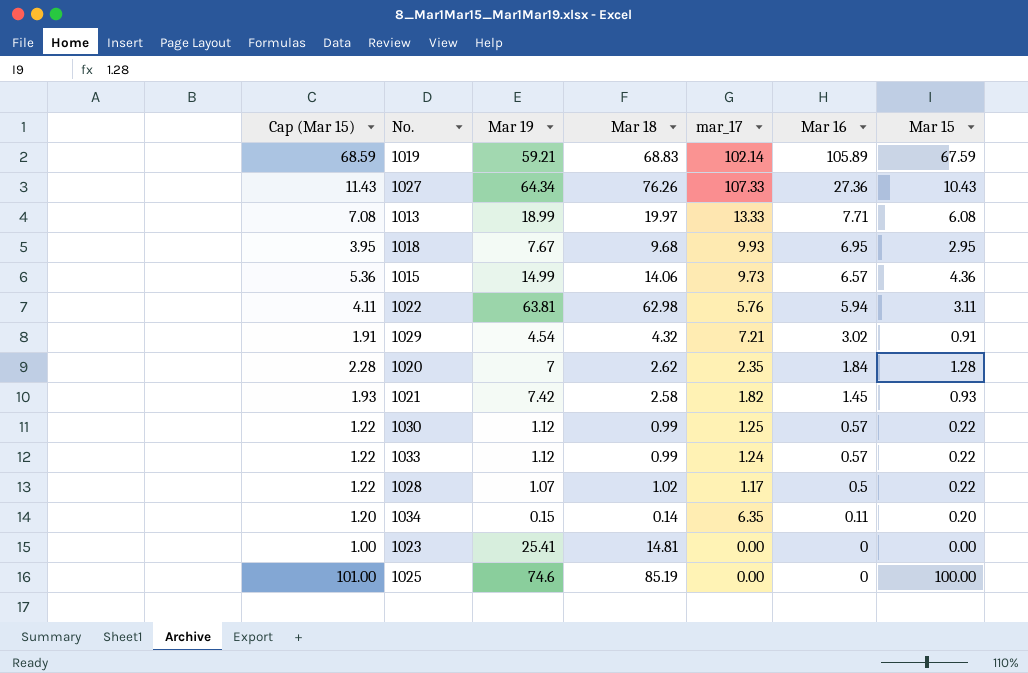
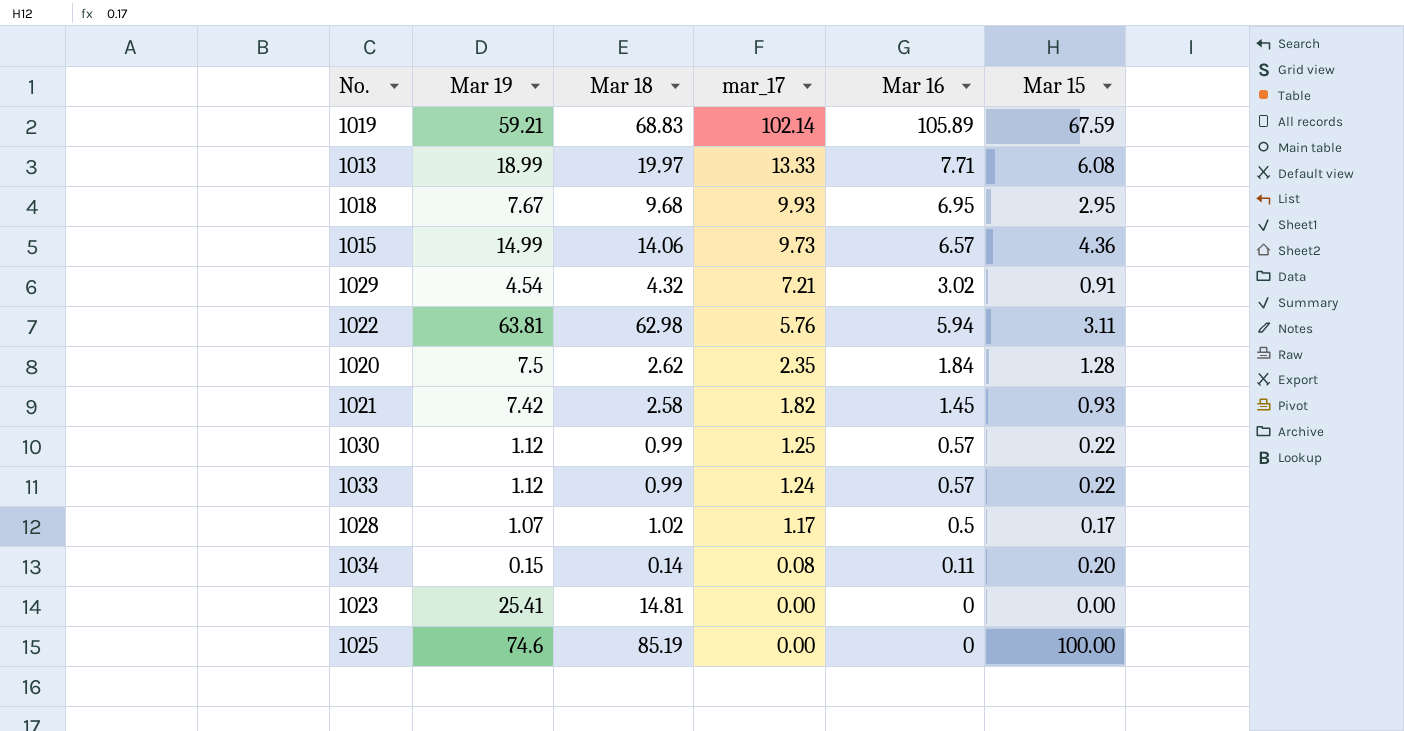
row order: Mar 16 descending -> mar_17 descending
column Cap (Mar 15) | formula: [Mar 15] + 1 -> none
row 1027: 11.43 | 64.34 | 76.26 | 107.33 | 27.36 | 10.43 -> none
1020 | Mar 19: 7 -> 7.5
1028 | Mar 15: 0.22 -> 0.17
1034 | mar_17: 6.35 -> 0.08

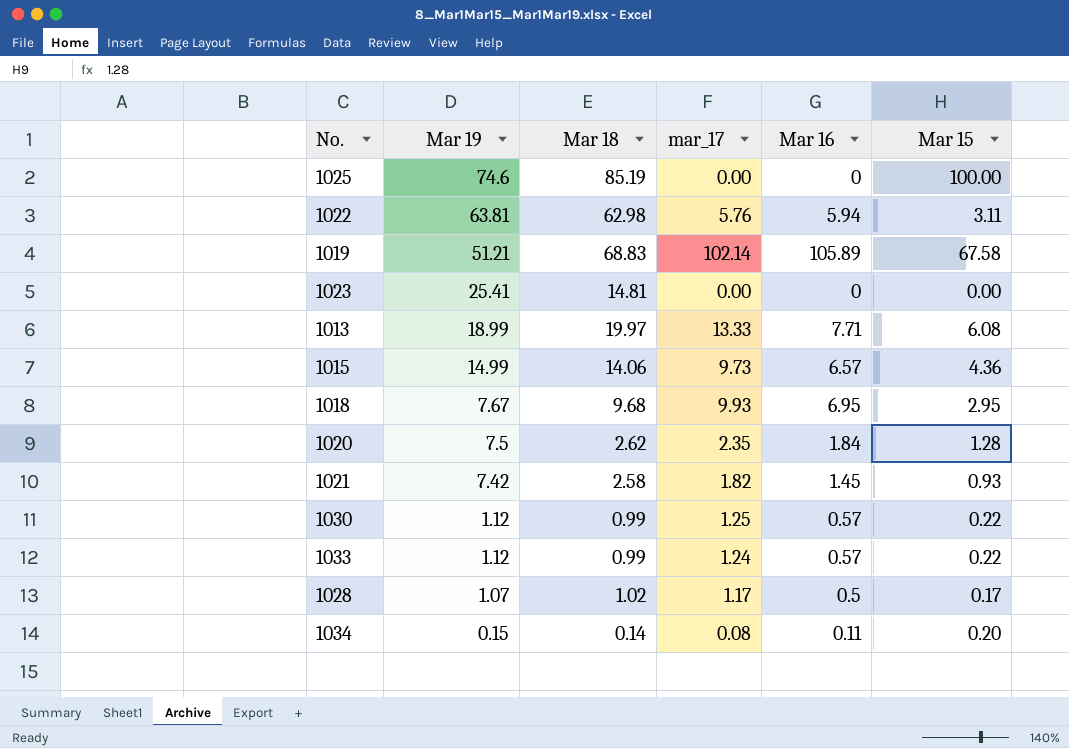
row order: mar_17 descending -> Mar 19 descending
row 1029: 4.54 | 4.32 | 7.21 | 3.02 | 0.91 -> none
1019 | Mar 19: 59.21 -> 51.21
1019 | Mar 15: 67.59 -> 67.58

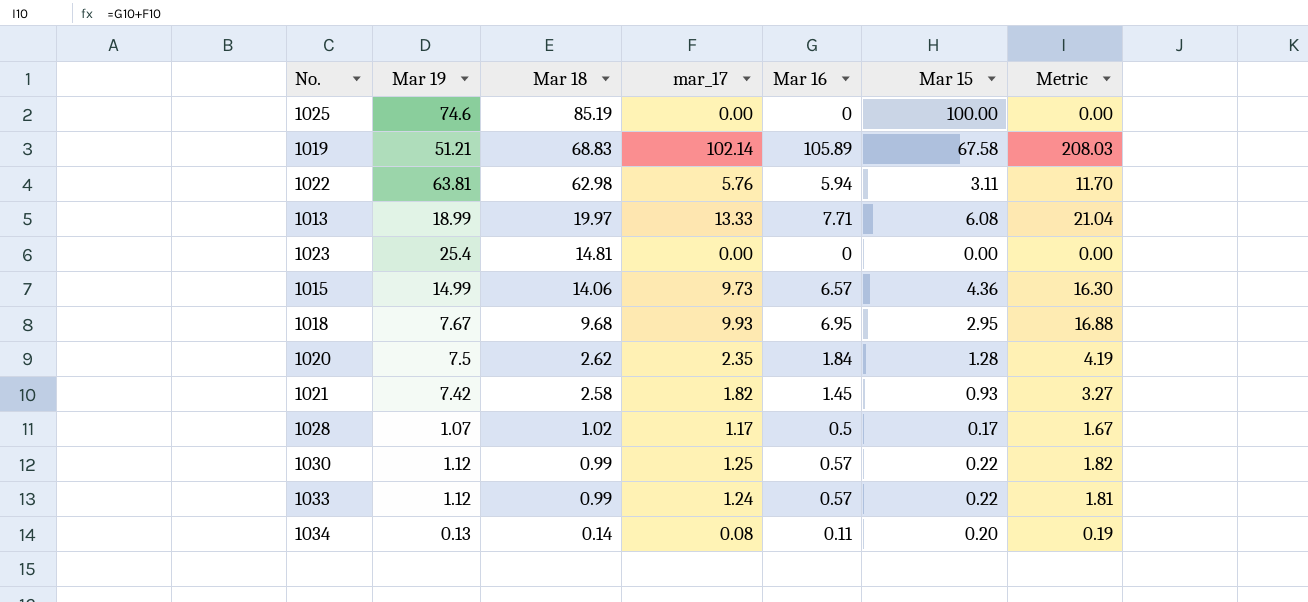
row order: Mar 19 descending -> Mar 18 descending
column Metric | formula: none -> [mar_17] + [Mar 16]
1023 | Mar 19: 25.41 -> 25.4
1034 | Mar 19: 0.15 -> 0.13

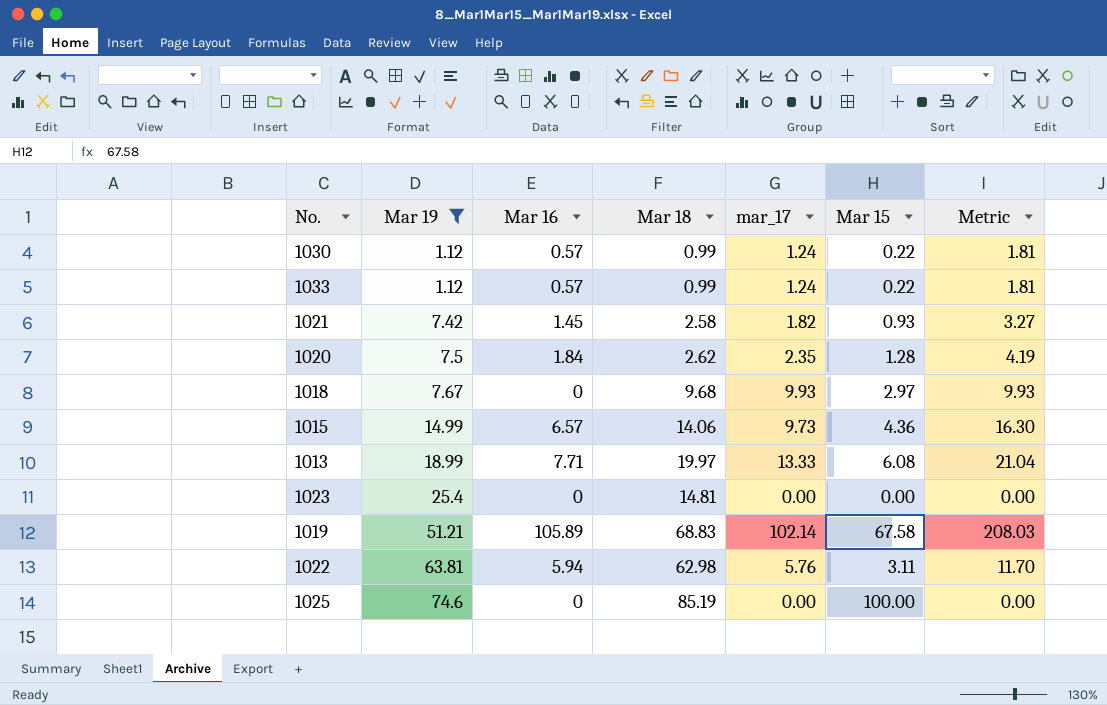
filter: none -> Mar 19 >= 1.12
row order: Mar 18 descending -> Mar 19 ascending
column Mar 16 | position: 5 -> 3
1030 | mar_17: 1.25 -> 1.24
1030 | Metric: 1.82 -> 1.81
1018 | Mar 16: 6.95 -> 0
1018 | Mar 15: 2.95 -> 2.97
1018 | Metric: 16.88 -> 9.93

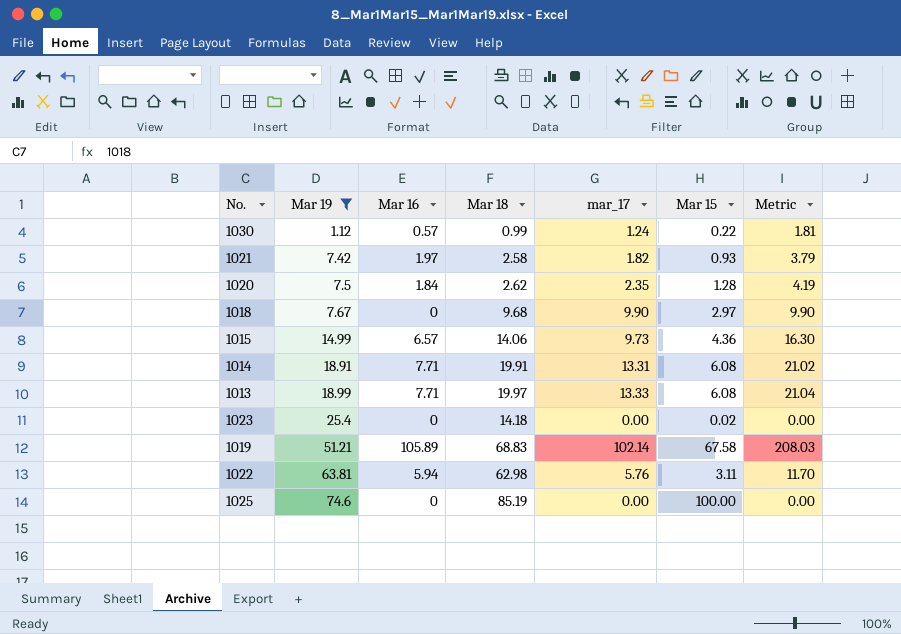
row 1033: 1.12 | 0.57 | 0.99 | 1.24 | 0.22 | 1.81 -> none
1021 | Mar 16: 1.45 -> 1.97
1021 | Metric: 3.27 -> 3.79
1018 | mar_17: 9.93 -> 9.90
1018 | Metric: 9.93 -> 9.90
row 1014: none -> 18.91 | 7.71 | 19.91 | 13.31 | 6.08 | 21.02
1023 | Mar 18: 14.81 -> 14.18
1023 | Mar 15: 0.00 -> 0.02

